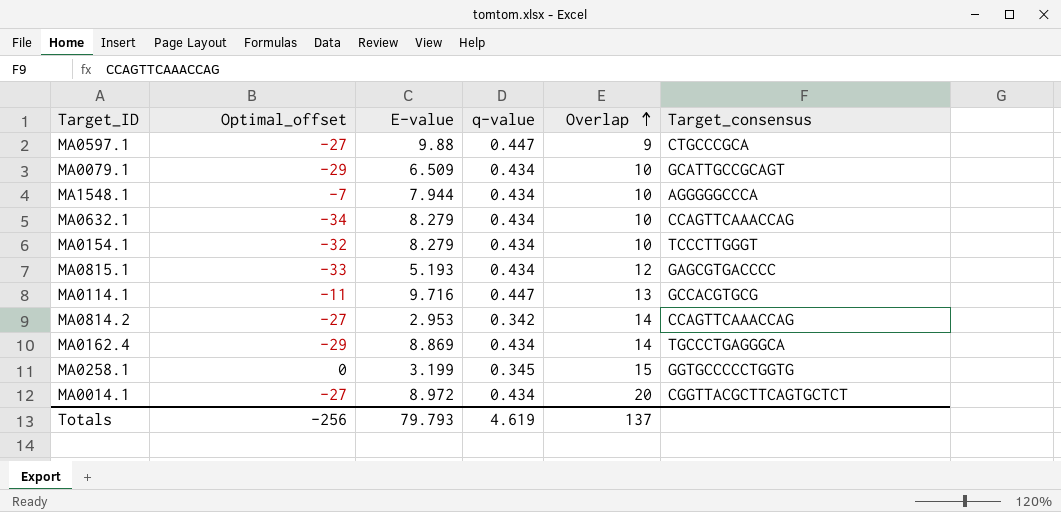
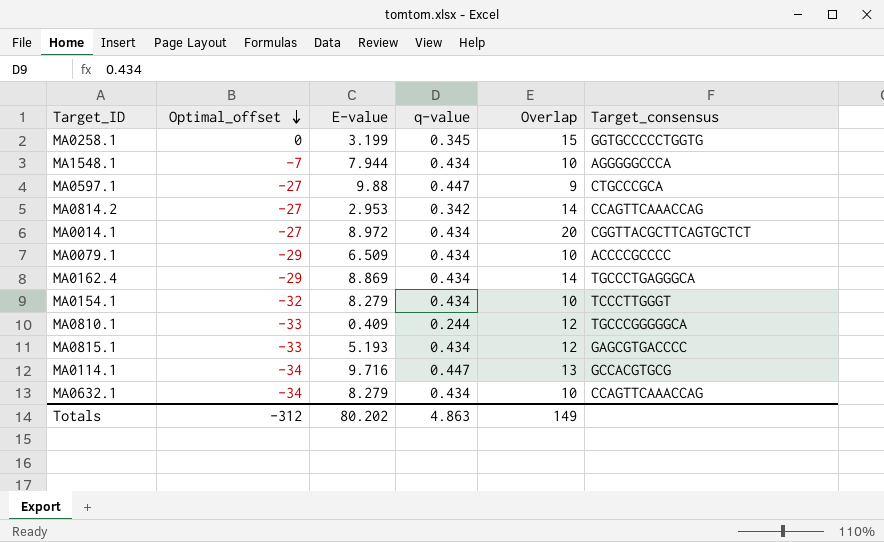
row order: Overlap ascending -> Optimal_offset descending
MA0079.1 | Target_consensus: GCATTGCCGCAGT -> ACCCCGCCCC
row MA0810.1: none -> -33 | 0.409 | 0.244 | 12 | TGCCCGGGGGCA
MA0114.1 | Optimal_offset: -11 -> -34
Totals | Optimal_offset: -256 -> -312
Totals | E-value: 79.793 -> 80.202
Totals | q-value: 4.619 -> 4.863
Totals | Overlap: 137 -> 149

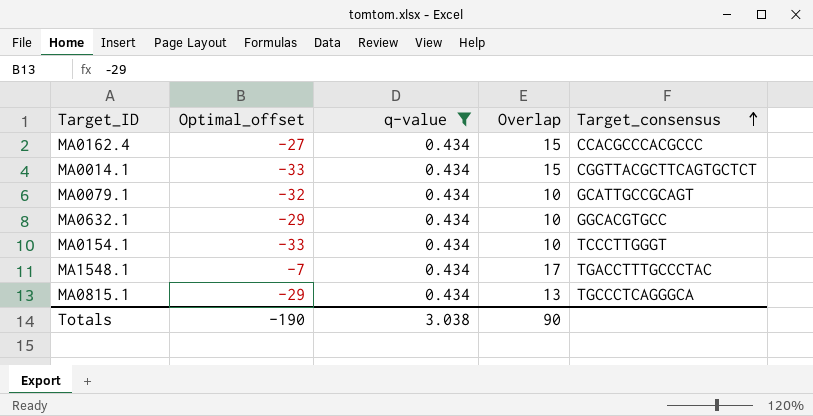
filter: none -> q-value = 0.434
row order: Optimal_offset descending -> Target_consensus ascending
column E-value | position: 3 -> none
MA0162.4 | Optimal_offset: -29 -> -27
MA0162.4 | Overlap: 14 -> 15
MA0162.4 | Target_consensus: TGCCCTGAGGGCA -> CCACGCCCACGCCC
MA0014.1 | Optimal_offset: -27 -> -33
MA0014.1 | Overlap: 20 -> 15
MA0079.1 | Optimal_offset: -29 -> -32
MA0079.1 | Target_consensus: ACCCCGCCCC -> GCATTGCCGCAGT
MA0632.1 | Optimal_offset: -34 -> -29
MA0632.1 | Target_consensus: CCAGTTCAAACCAG -> GGCACGTGCC
MA0154.1 | Optimal_offset: -32 -> -33
MA1548.1 | Overlap: 10 -> 17
MA1548.1 | Target_consensus: AGGGGGCCCA -> TGACCTTTGCCCTAC
MA0815.1 | Optimal_offset: -33 -> -29
MA0815.1 | Overlap: 12 -> 13
MA0815.1 | Target_consensus: GAGCGTGACCCC -> TGCCCTCAGGGCA
Totals | Optimal_offset: -312 -> -190
Totals | q-value: 4.863 -> 3.038
Totals | Overlap: 149 -> 90

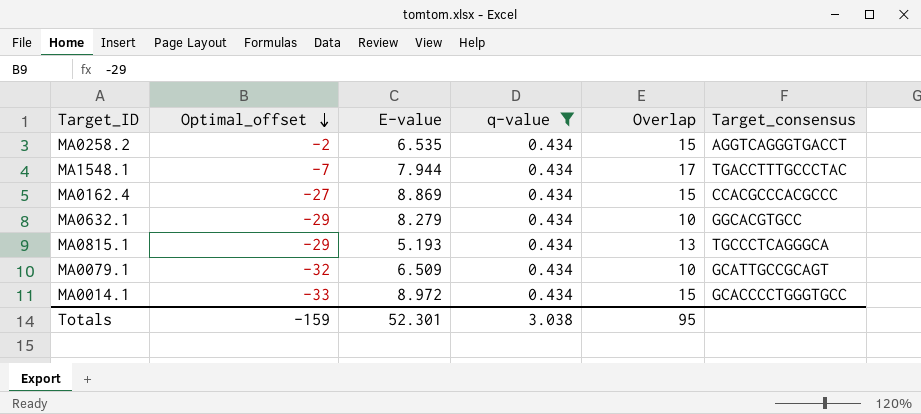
row order: Target_consensus ascending -> Optimal_offset descending
column E-value | position: none -> 3
row MA0154.1: -33 | 0.434 | 10 | TCCCTTGGGT -> none
row MA0258.2: none -> -2 | 6.535 | 0.434 | 15 | AGGTCAGGGTGACCT
MA0014.1 | Target_consensus: CGGTTACGCTTCAGTGCTCT -> GCACCCCTGGGTGCC
Totals | Optimal_offset: -190 -> -159
Totals | Overlap: 90 -> 95

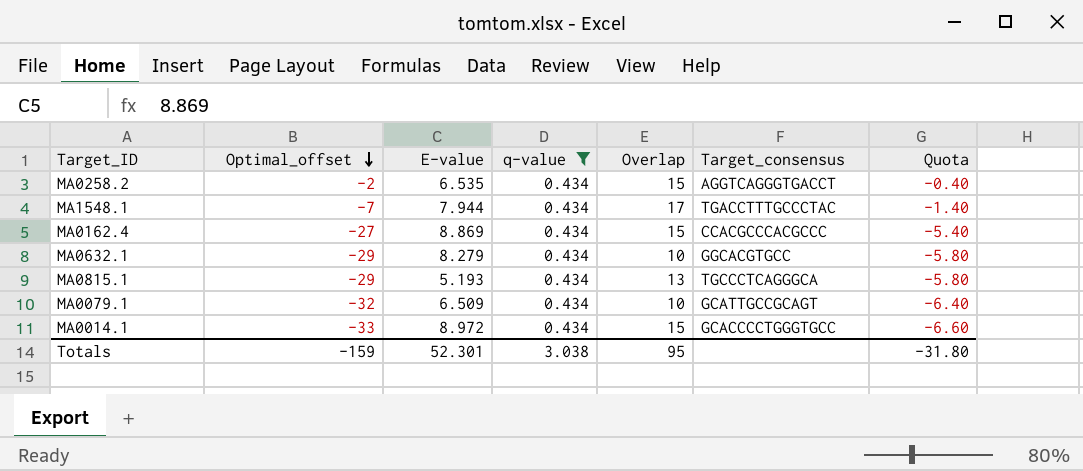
column Quota | formula: none -> [Optimal_offset] * 0.2

